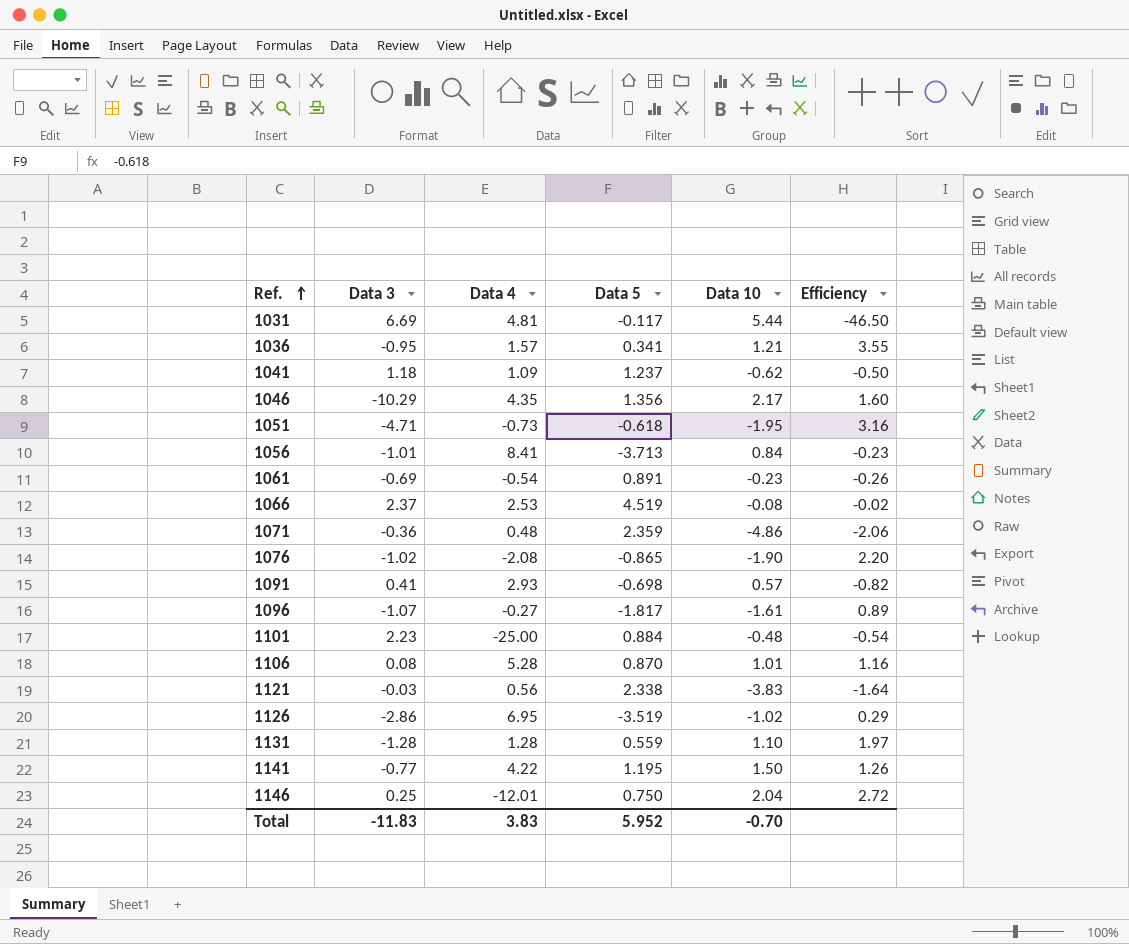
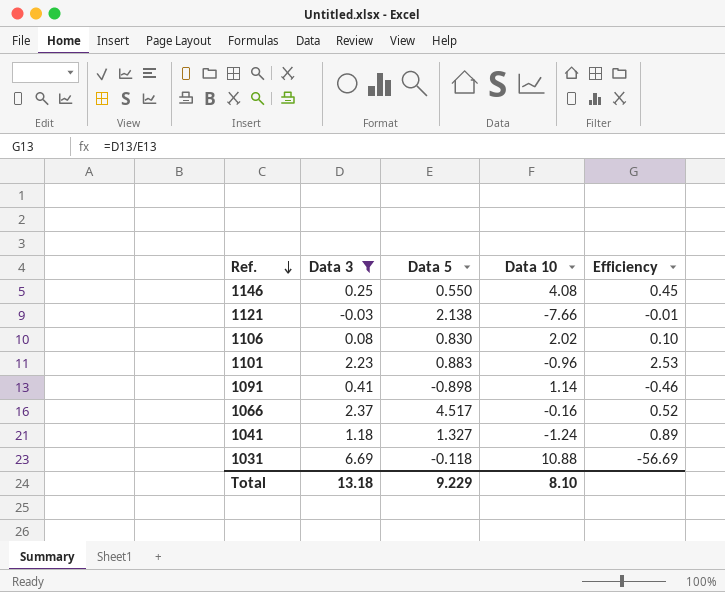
filter: none -> Data 3 >= -0.03
row order: Ref. ascending -> Ref. descending
column Data 4 | position: 3 -> none
column Efficiency | formula: [Data 10] / [Data 5] -> [Data 3] / [Data 5]
1146 | Data 5: 0.750 -> 0.550
1146 | Data 10: 2.04 -> 4.08
1121 | Data 5: 2.338 -> 2.138
1121 | Data 10: -3.83 -> -7.66
1106 | Data 5: 0.870 -> 0.830
1106 | Data 10: 1.01 -> 2.02
1101 | Data 5: 0.884 -> 0.883
1101 | Data 10: -0.48 -> -0.96
1091 | Data 5: -0.698 -> -0.898
1091 | Data 10: 0.57 -> 1.14
1066 | Data 5: 4.519 -> 4.517
1066 | Data 10: -0.08 -> -0.16
1041 | Data 5: 1.237 -> 1.327
1041 | Data 10: -0.62 -> -1.24
1031 | Data 5: -0.117 -> -0.118
1031 | Data 10: 5.44 -> 10.88
Total | Data 3: -11.83 -> 13.18
Total | Data 5: 5.952 -> 9.229
Total | Data 10: -0.70 -> 8.10

